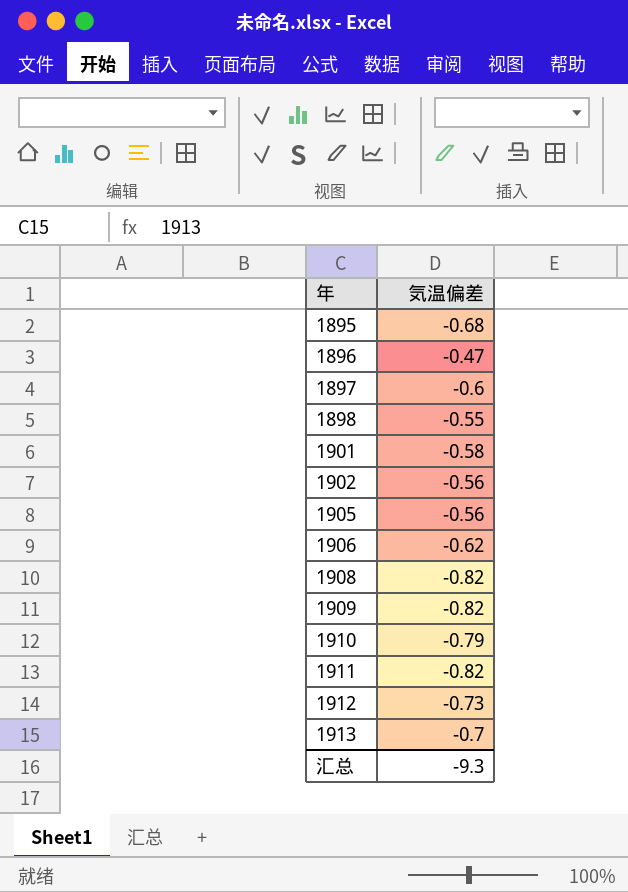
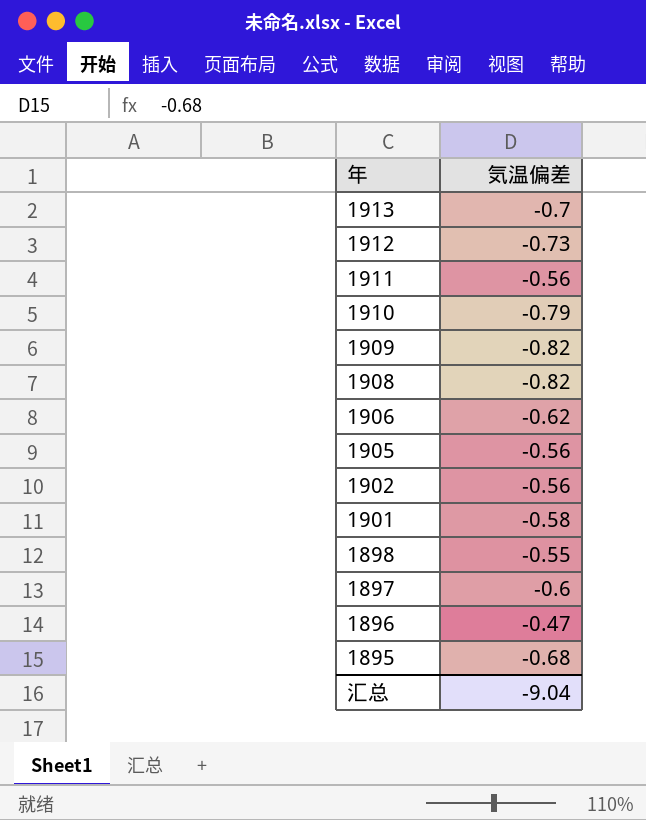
row order: 年 ascending -> 年 descending
1911 | 気温偏差: -0.82 -> -0.56
汇总 | 気温偏差: -9.3 -> -9.04

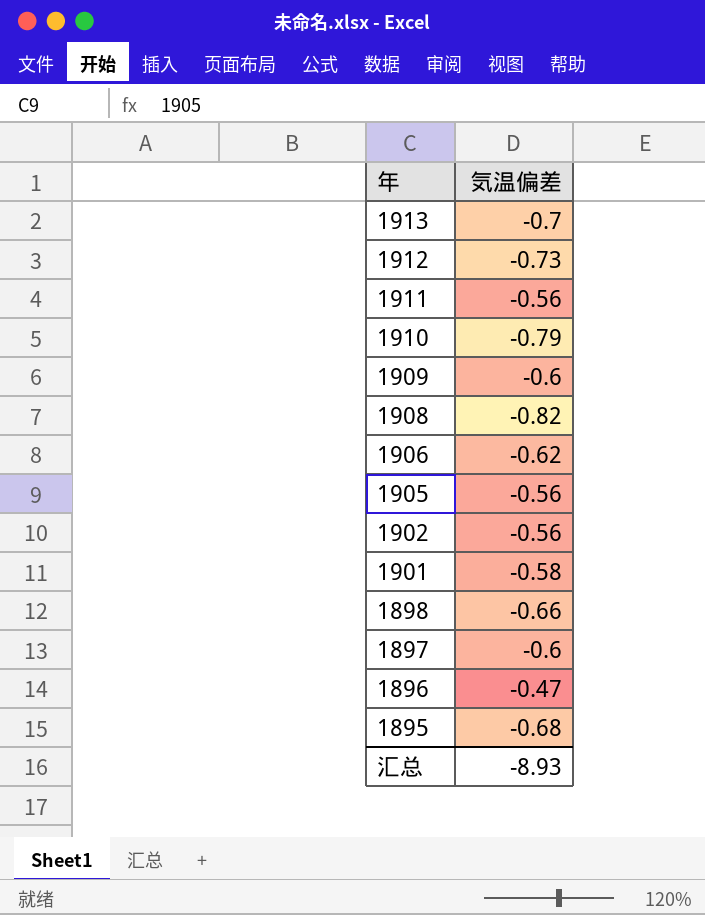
1909 | 気温偏差: -0.82 -> -0.6
1898 | 気温偏差: -0.55 -> -0.66
汇总 | 気温偏差: -9.04 -> -8.93

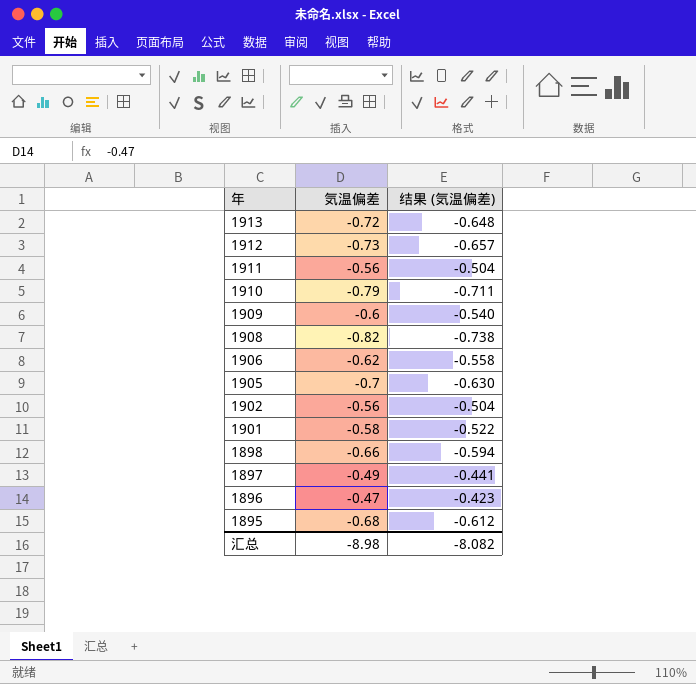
column 结果 (気温偏差) | formula: none -> [気温偏差] * 0.9
1913 | 気温偏差: -0.7 -> -0.72
1905 | 気温偏差: -0.56 -> -0.7
1897 | 気温偏差: -0.6 -> -0.49
汇总 | 気温偏差: -8.93 -> -8.98

